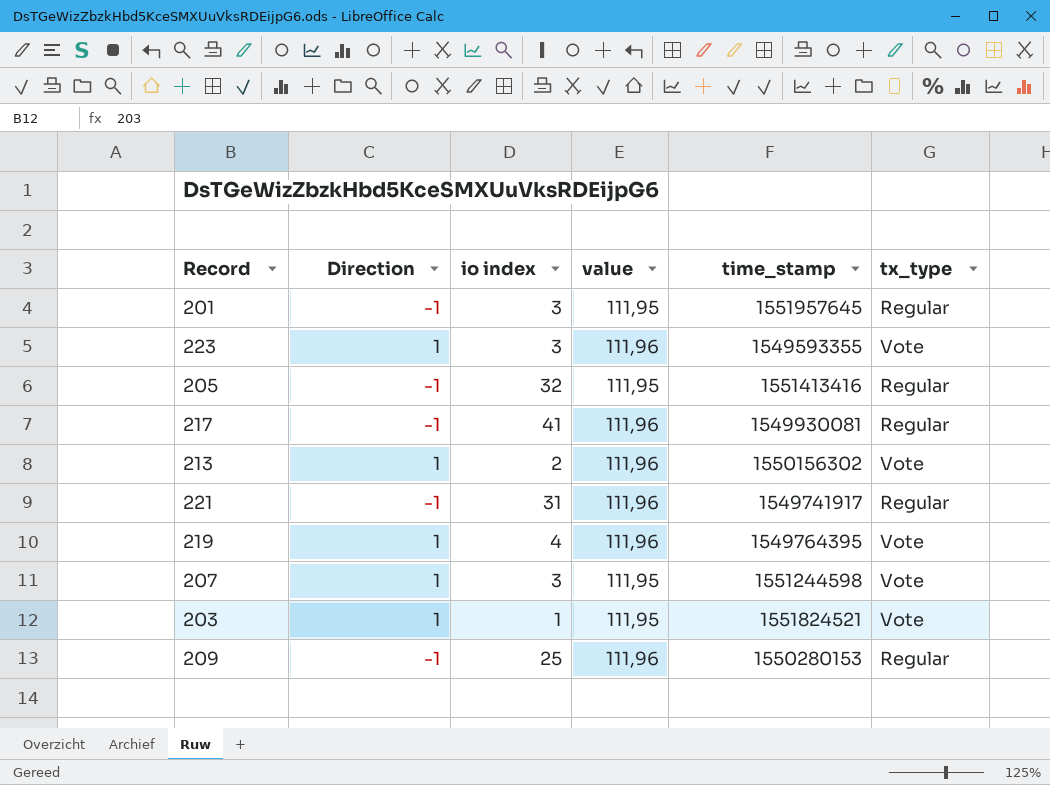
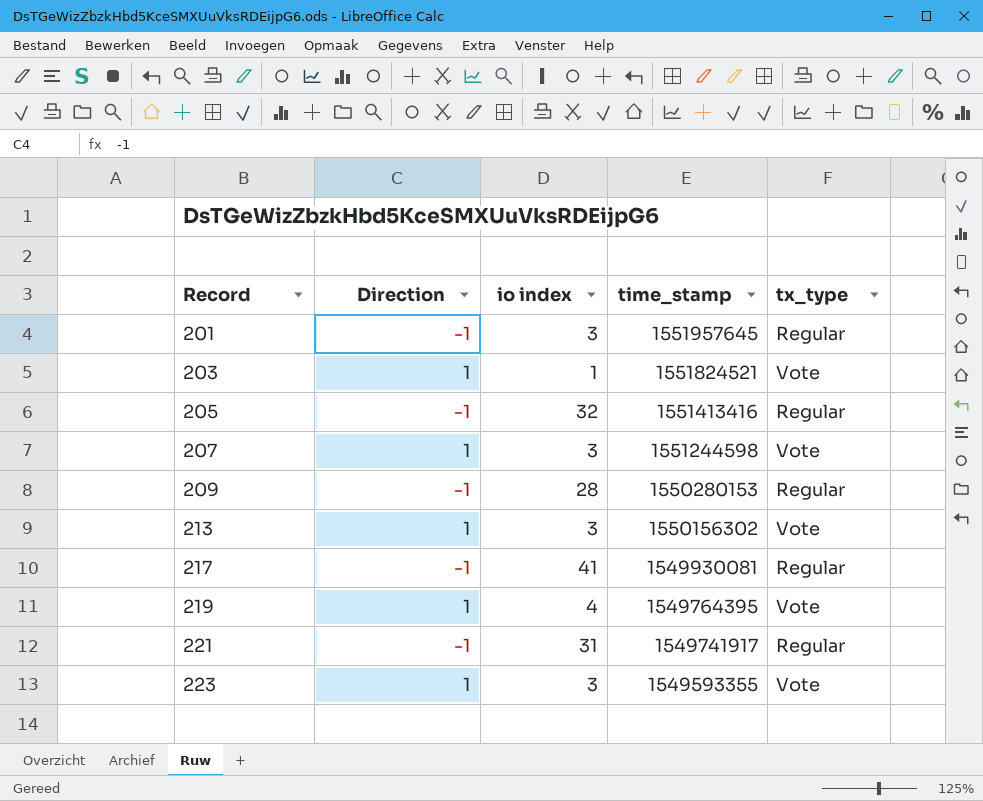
row order: none -> Record ascending
column value | position: 4 -> none
209 | io index: 25 -> 28
213 | io index: 2 -> 3

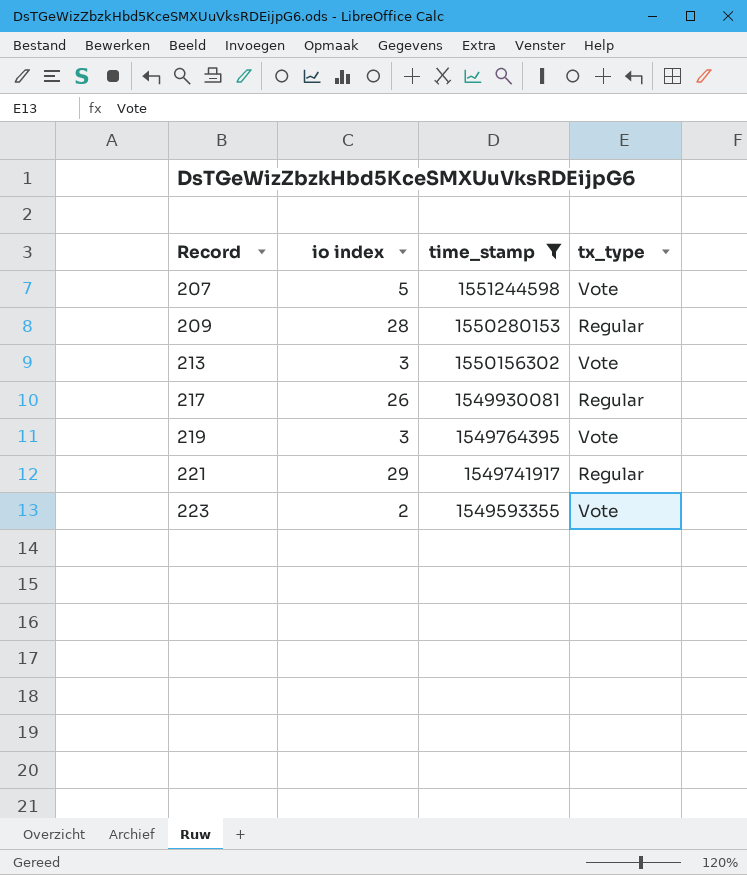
filter: none -> time_stamp <= 1551244598
column Direction | position: 2 -> none
207 | io index: 3 -> 5
217 | io index: 41 -> 26
219 | io index: 4 -> 3
221 | io index: 31 -> 29
223 | io index: 3 -> 2

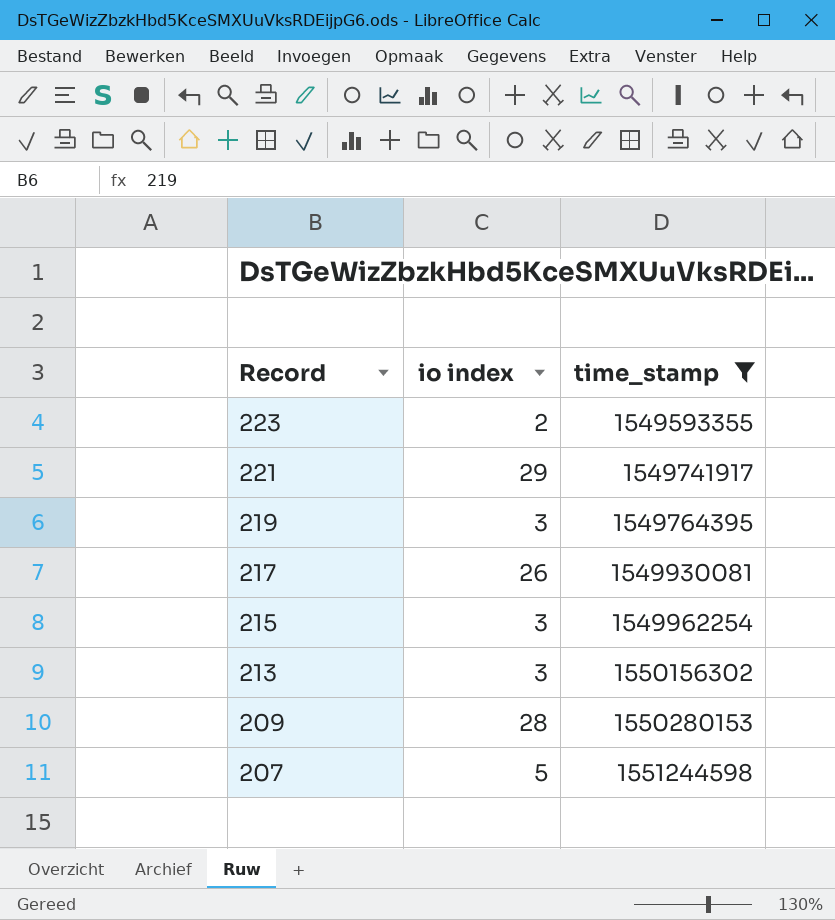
row order: Record ascending -> Record descending
column tx_type | position: 4 -> none
row 215: none -> 3 | 1549962254

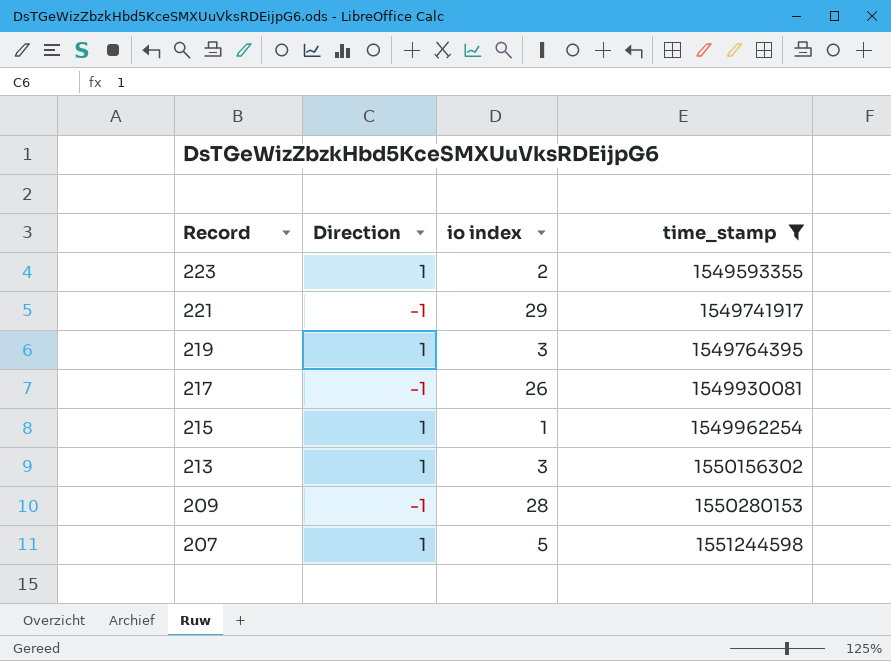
column Direction | position: none -> 2
215 | io index: 3 -> 1

